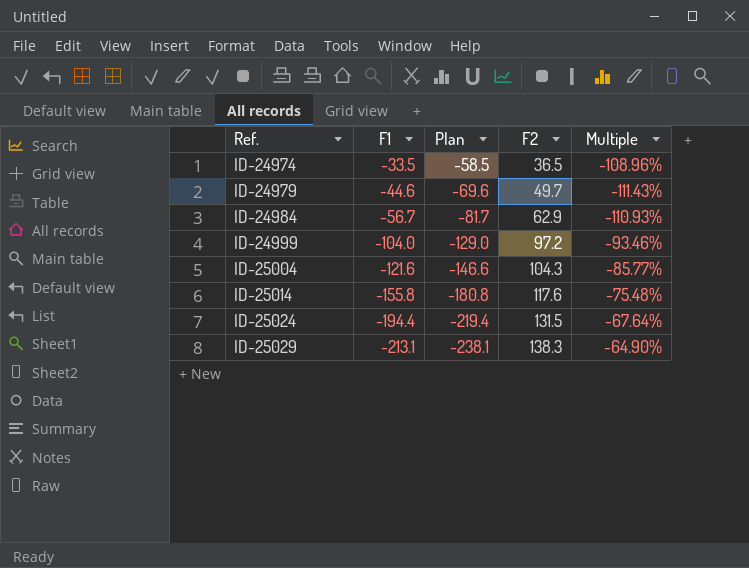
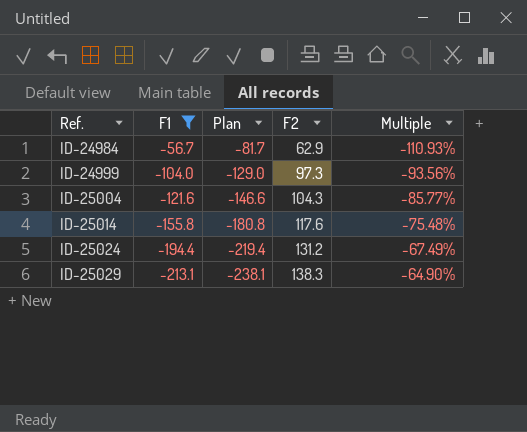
filter: none -> F1 <= -56.7
ID-24999 | F2: 97.2 -> 97.3
ID-24999 | Multiple: -93.46% -> -93.56%
ID-25024 | F2: 131.5 -> 131.2
ID-25024 | Multiple: -67.64% -> -67.49%

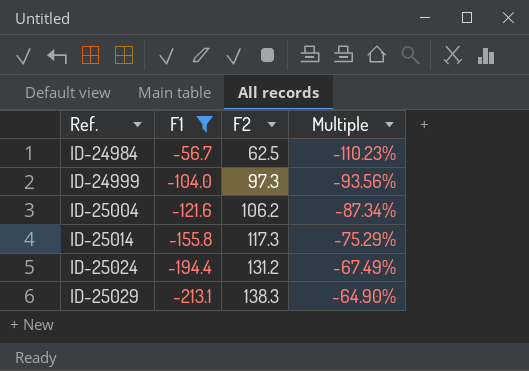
column Plan | formula: [F1] - 25 -> none
ID-24984 | F2: 62.9 -> 62.5
ID-24984 | Multiple: -110.93% -> -110.23%
ID-25004 | F2: 104.3 -> 106.2
ID-25004 | Multiple: -85.77% -> -87.34%
ID-25014 | F2: 117.6 -> 117.3
ID-25014 | Multiple: -75.48% -> -75.29%

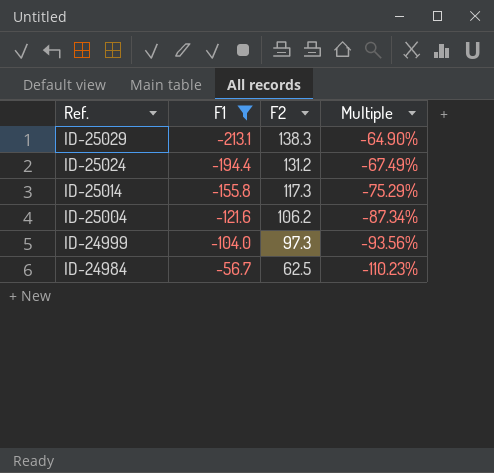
row order: Ref. ascending -> Ref. descending

